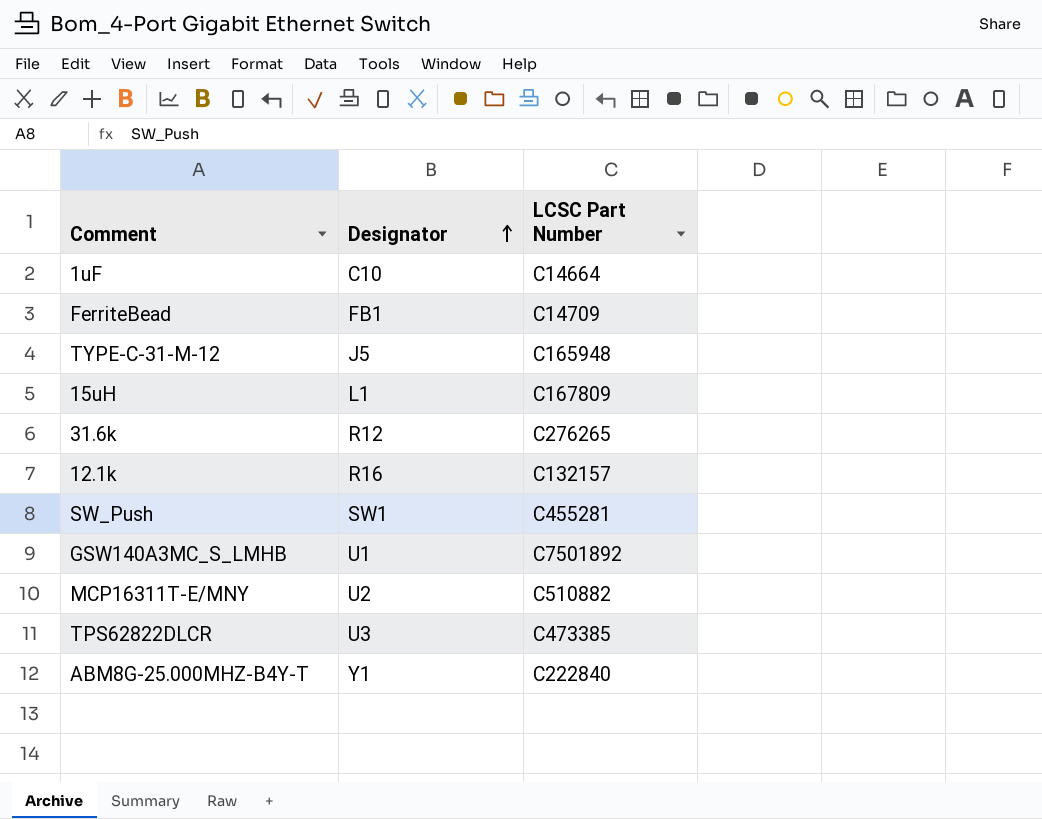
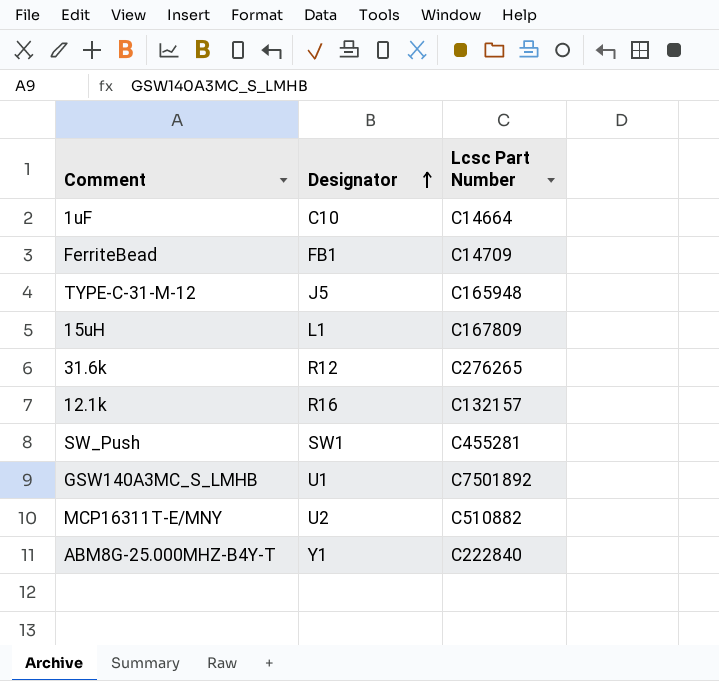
column name: LCSC Part Number -> Lcsc Part Number
row TPS62822DLCR: U3 | C473385 -> none

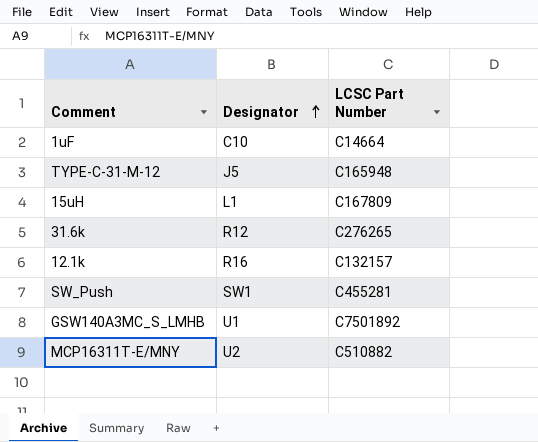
column name: Lcsc Part Number -> LCSC Part Number
row FerriteBead: FB1 | C14709 -> none
row ABM8G-25.000MHZ-B4Y-T: Y1 | C222840 -> none

